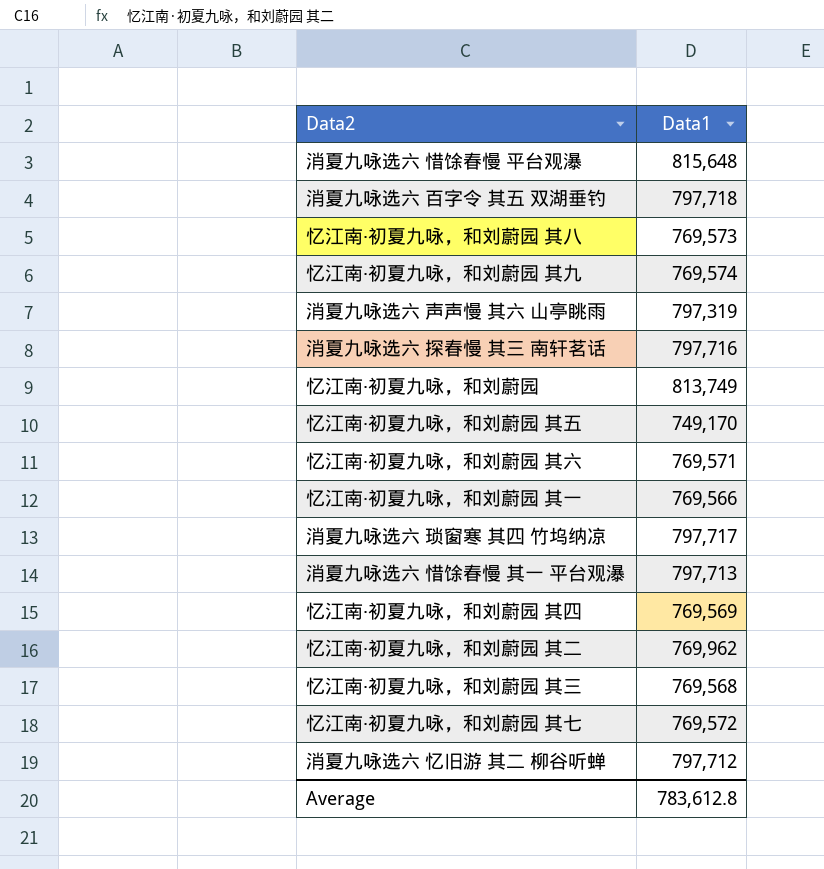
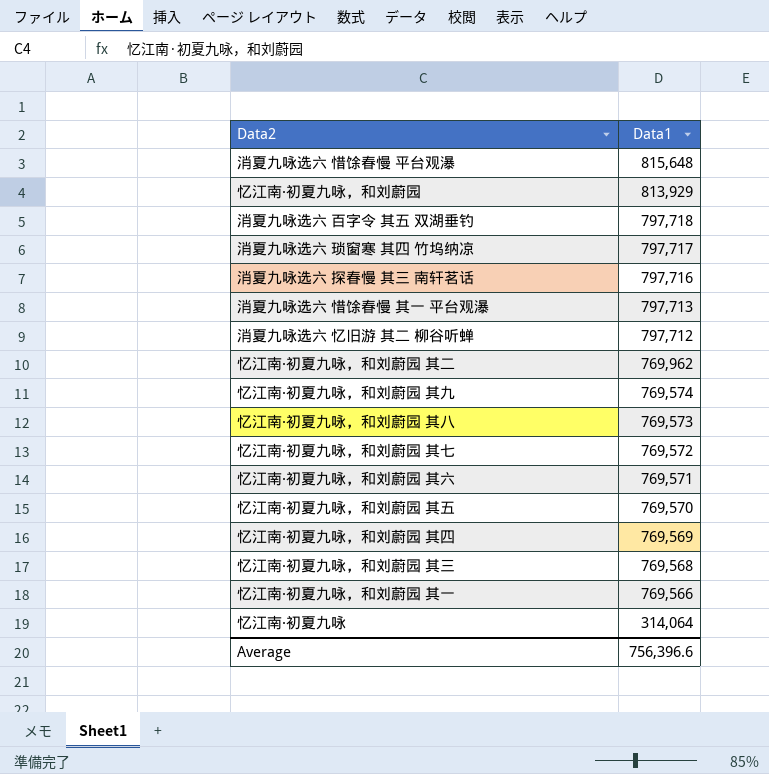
row order: none -> Data1 descending
row 消夏九咏选六 声声慢 其六 山亭眺雨: 797,319 -> none
忆江南·初夏九咏，和刘蔚园 | Data1: 813,749 -> 813,929
忆江南·初夏九咏，和刘蔚园 其五 | Data1: 749,170 -> 769,570
row 忆江南·初夏九咏: none -> 314,064
Average | Data1: 783,612.8 -> 756,396.6

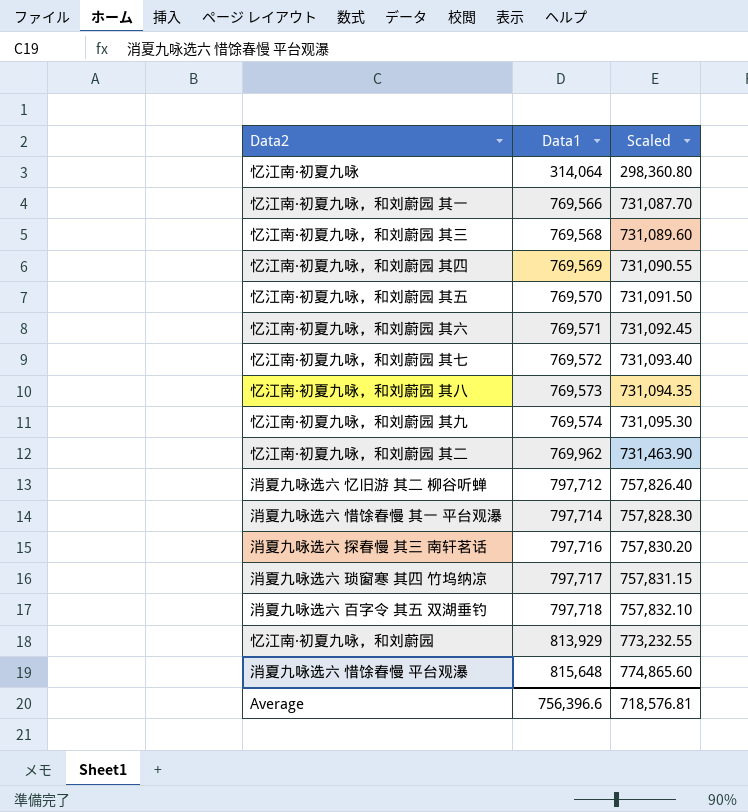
row order: Data1 descending -> Data1 ascending
column Scaled | formula: none -> [Data1] * 0.95
消夏九咏选六 惜馀春慢 其一 平台观瀑 | Data1: 797,713 -> 797,714

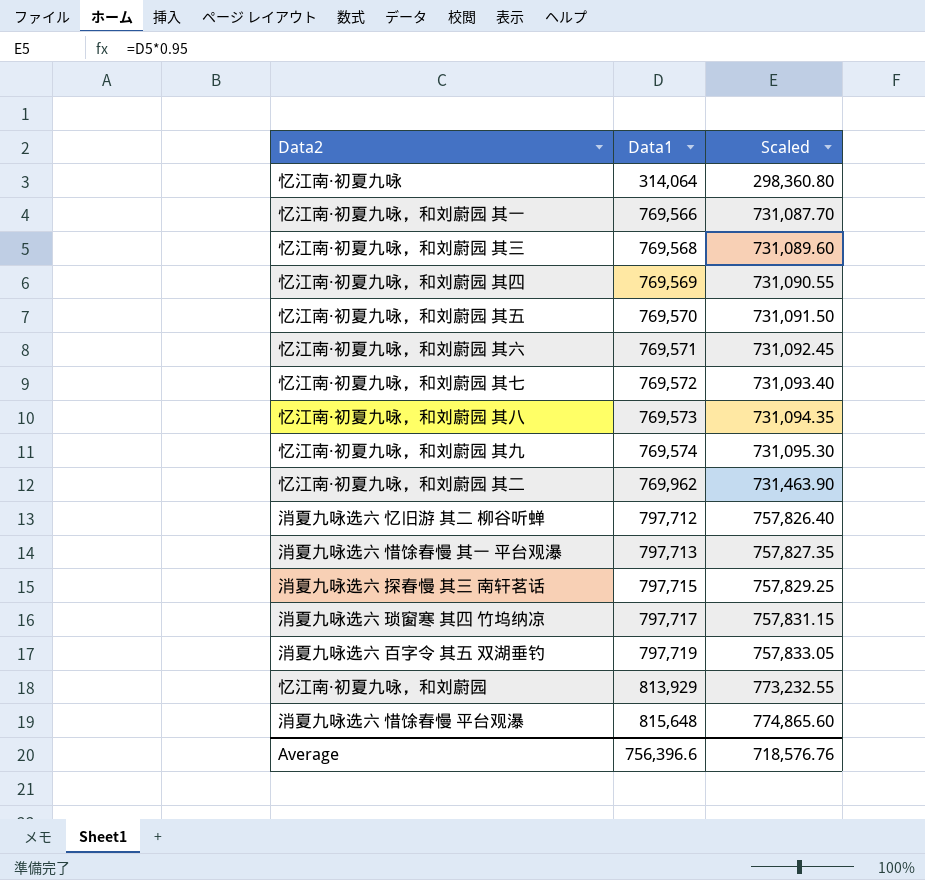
消夏九咏选六 惜馀春慢 其一 平台观瀑 | Data1: 797,714 -> 797,713
消夏九咏选六 惜馀春慢 其一 平台观瀑 | Scaled: 757,828.30 -> 757,827.35
消夏九咏选六 探春慢 其三 南轩茗话 | Data1: 797,716 -> 797,715
消夏九咏选六 探春慢 其三 南轩茗话 | Scaled: 757,830.20 -> 757,829.25
消夏九咏选六 百字令 其五 双湖垂钓 | Data1: 797,718 -> 797,719
消夏九咏选六 百字令 其五 双湖垂钓 | Scaled: 757,832.10 -> 757,833.05
Average | Scaled: 718,576.81 -> 718,576.76

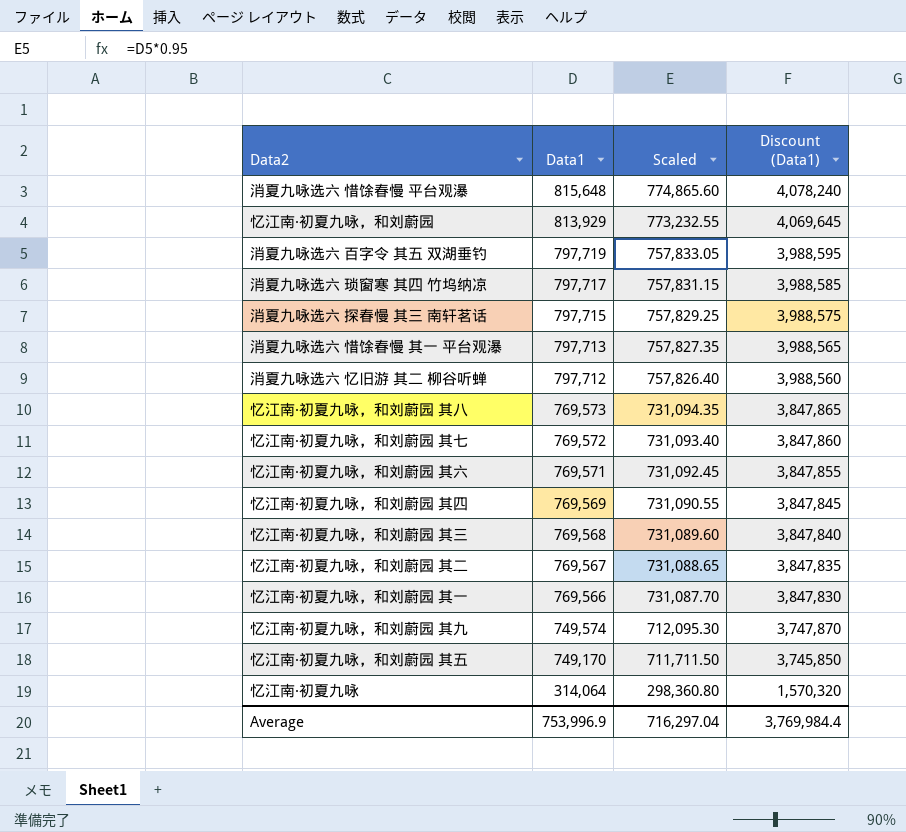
row order: Data1 ascending -> Data1 descending
column Discount (Data1) | formula: none -> [Data1] * 5
忆江南·初夏九咏，和刘蔚园 其二 | Data1: 769,962 -> 769,567
忆江南·初夏九咏，和刘蔚园 其二 | Scaled: 731,463.90 -> 731,088.65
忆江南·初夏九咏，和刘蔚园 其九 | Data1: 769,574 -> 749,574
忆江南·初夏九咏，和刘蔚园 其九 | Scaled: 731,095.30 -> 712,095.30
忆江南·初夏九咏，和刘蔚园 其五 | Data1: 769,570 -> 749,170
忆江南·初夏九咏，和刘蔚园 其五 | Scaled: 731,091.50 -> 711,711.50
Average | Data1: 756,396.6 -> 753,996.9
Average | Scaled: 718,576.76 -> 716,297.04

